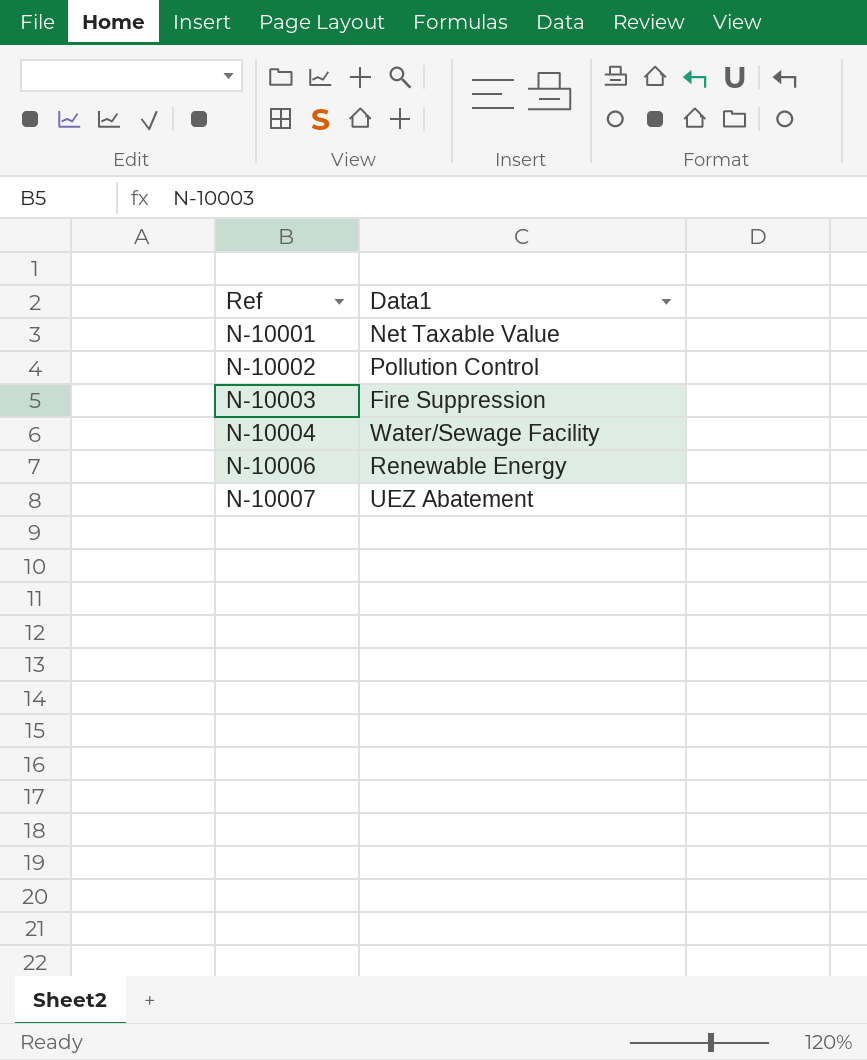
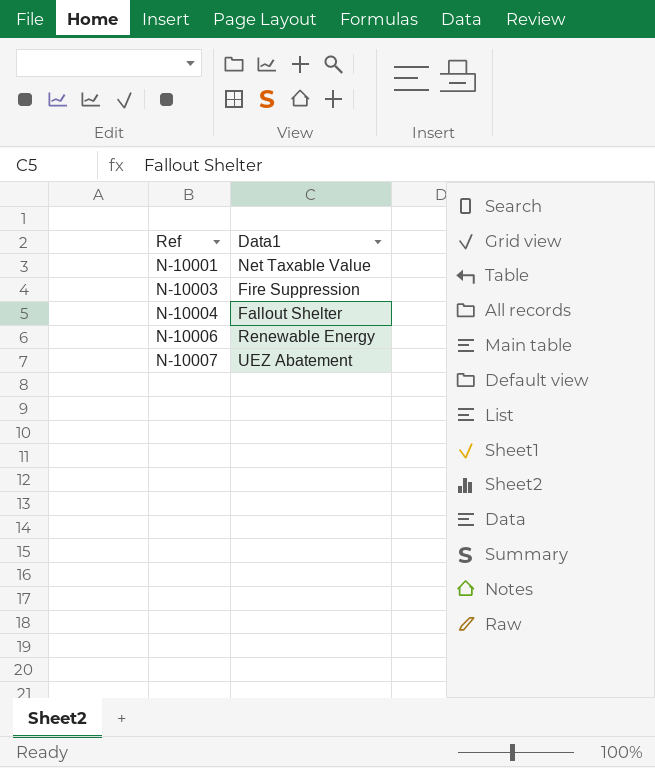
row N-10002: Pollution Control -> none
N-10004 | Data1: Water/Sewage Facility -> Fallout Shelter

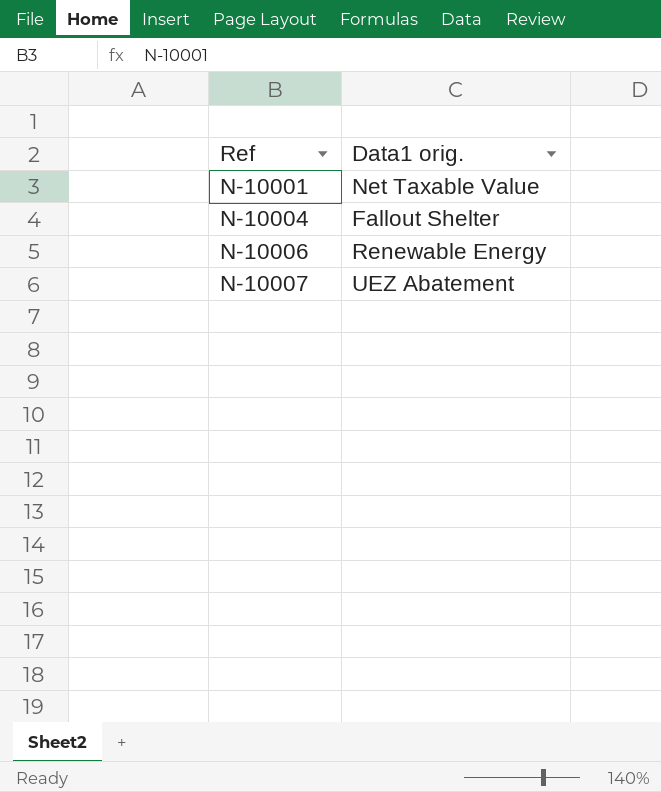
column name: Data1 -> Data1 orig.
row N-10003: Fire Suppression -> none

